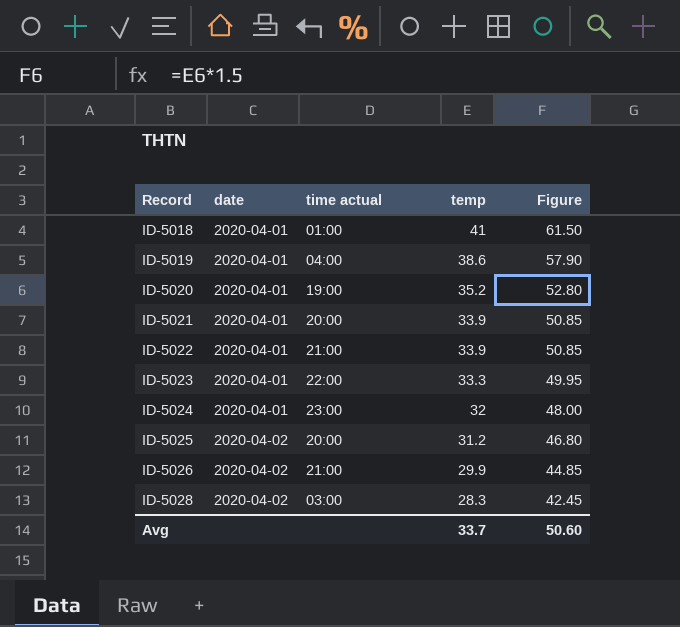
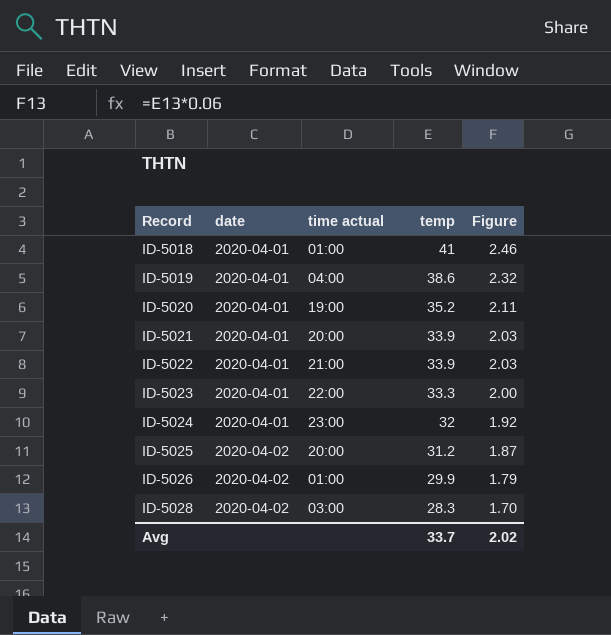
column Figure | formula: [temp] * 1.5 -> [temp] * 0.06
ID-5026 | time actual: 21:00 -> 01:00
Avg | Figure: 50.60 -> 2.02

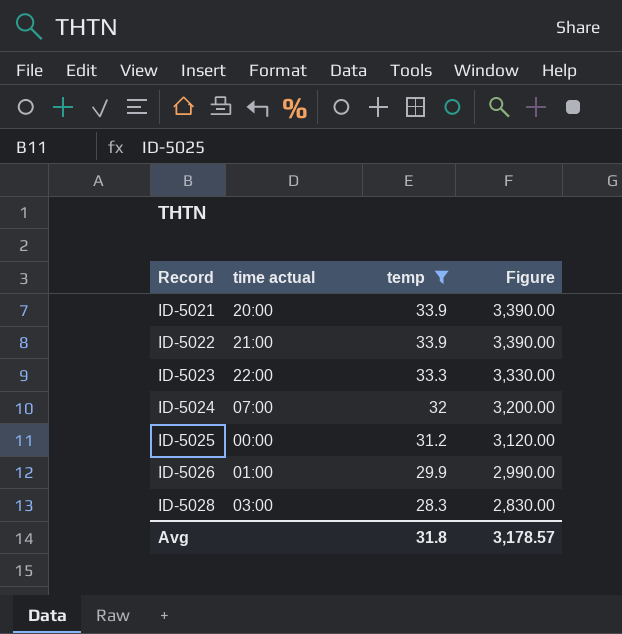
filter: none -> temp <= 33.9
column date | position: 2 -> none
column Figure | formula: [temp] * 0.06 -> [temp] * 100
ID-5024 | time actual: 23:00 -> 07:00
ID-5025 | time actual: 20:00 -> 00:00
Avg | temp: 33.7 -> 31.8
Avg | Figure: 2.02 -> 3,178.57

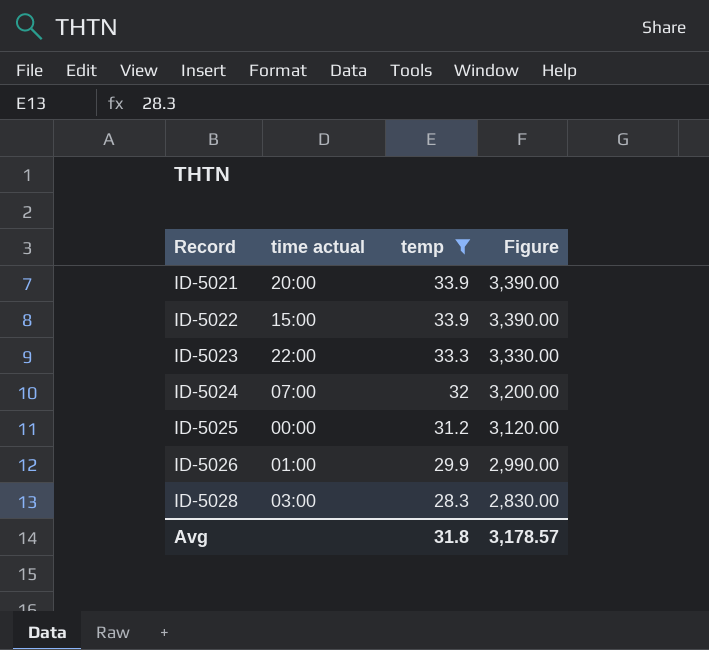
ID-5022 | time actual: 21:00 -> 15:00

